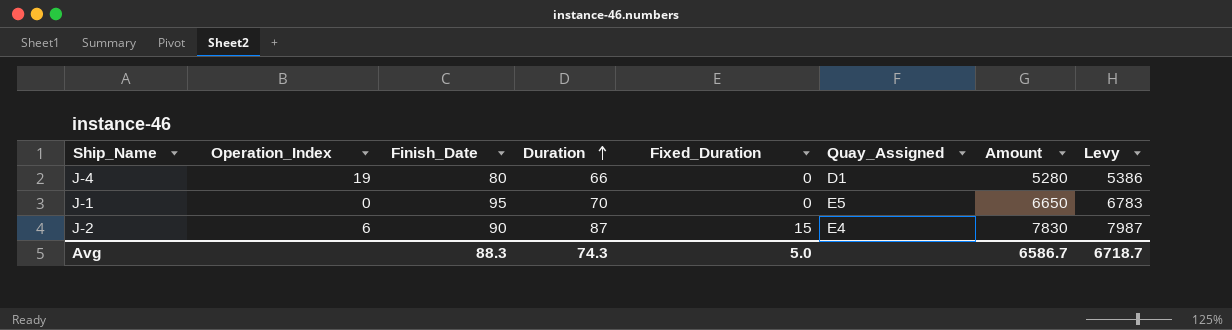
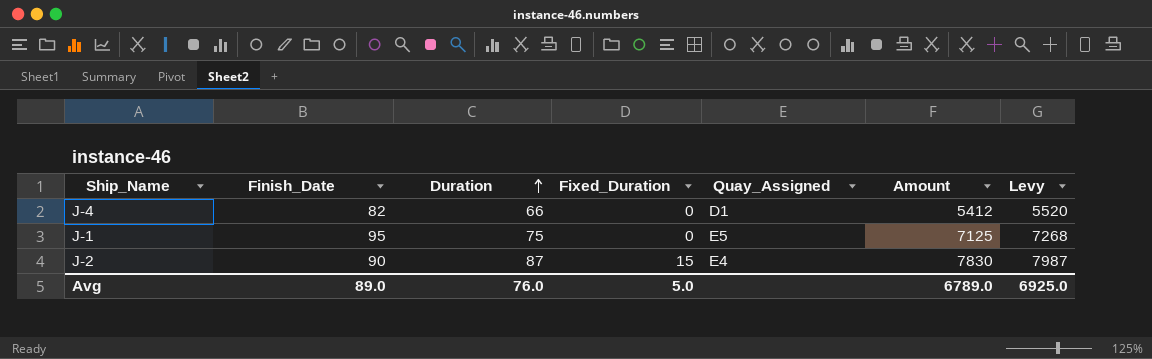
column Operation_Index | position: 2 -> none
J-4 | Finish_Date: 80 -> 82
J-4 | Amount: 5280 -> 5412
J-4 | Levy: 5386 -> 5520
J-1 | Duration: 70 -> 75
J-1 | Amount: 6650 -> 7125
J-1 | Levy: 6783 -> 7268
Avg | Finish_Date: 88.3 -> 89.0
Avg | Duration: 74.3 -> 76.0
Avg | Amount: 6586.7 -> 6789.0
Avg | Levy: 6718.7 -> 6925.0

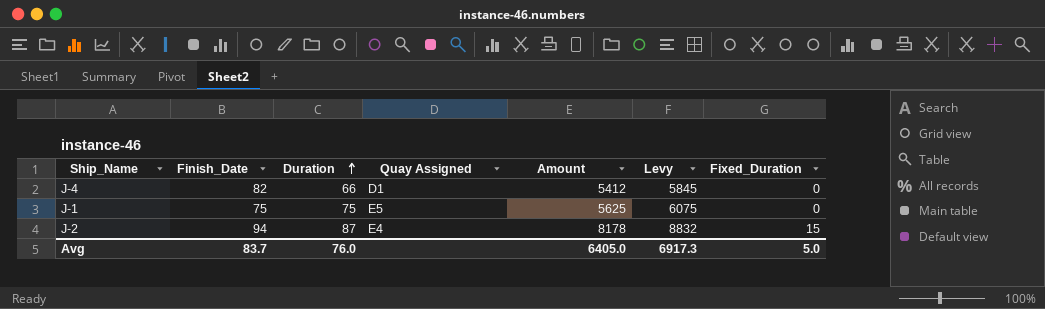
column name: Quay_Assigned -> Quay Assigned
column Levy | formula: [Amount] * 1.02 -> [Amount] * 1.08
column Fixed_Duration | position: 4 -> 7
J-1 | Finish_Date: 95 -> 75
J-1 | Amount: 7125 -> 5625
J-2 | Finish_Date: 90 -> 94
J-2 | Amount: 7830 -> 8178
Avg | Finish_Date: 89.0 -> 83.7
Avg | Amount: 6789.0 -> 6405.0
Avg | Levy: 6925.0 -> 6917.3

